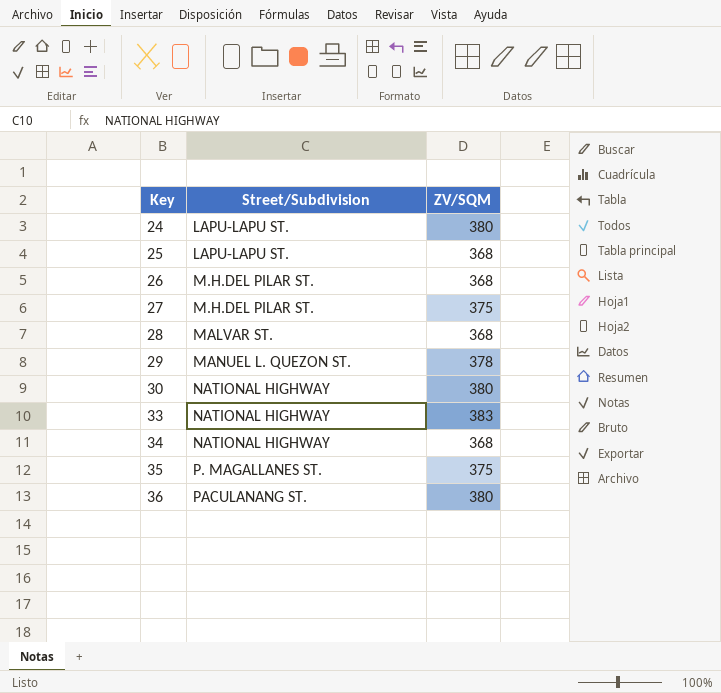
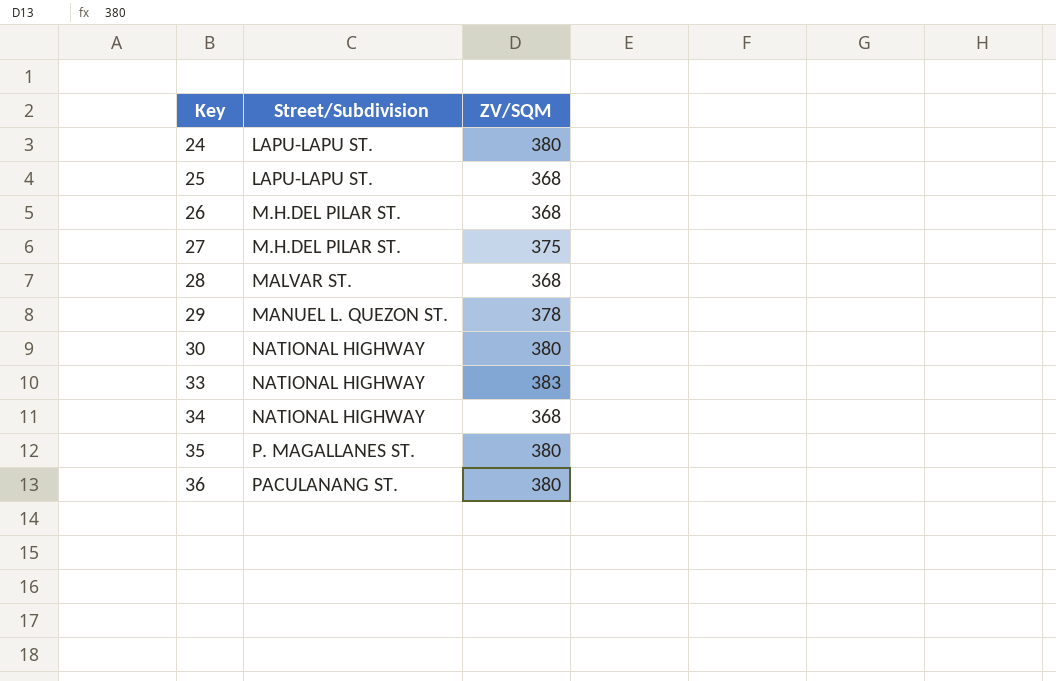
35 | ZV/SQM: 375 -> 380

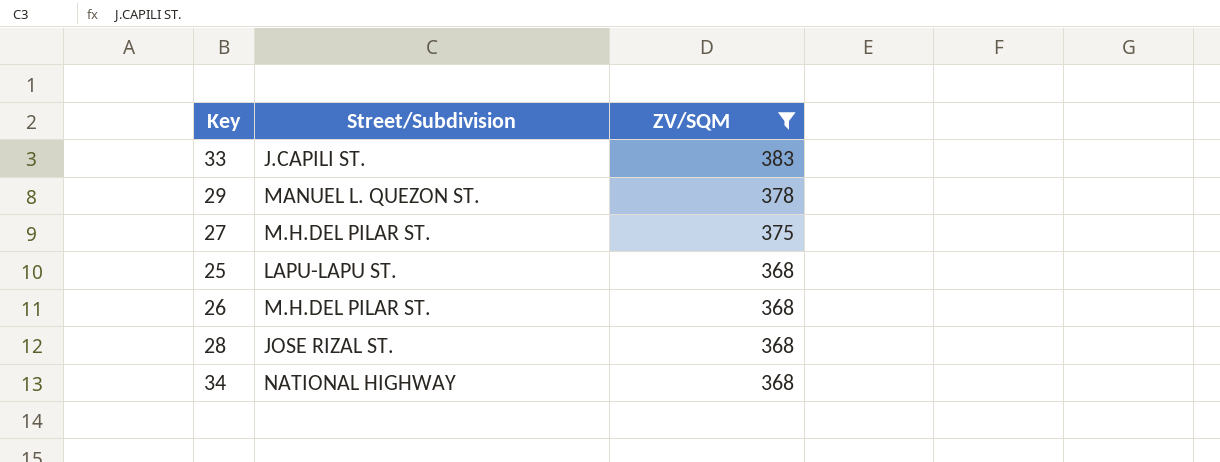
filter: none -> ZV/SQM != 380
row order: Key ascending -> ZV/SQM descending
33 | Street/Subdivision: NATIONAL HIGHWAY -> J.CAPILI ST.
28 | Street/Subdivision: MALVAR ST. -> JOSE RIZAL ST.

